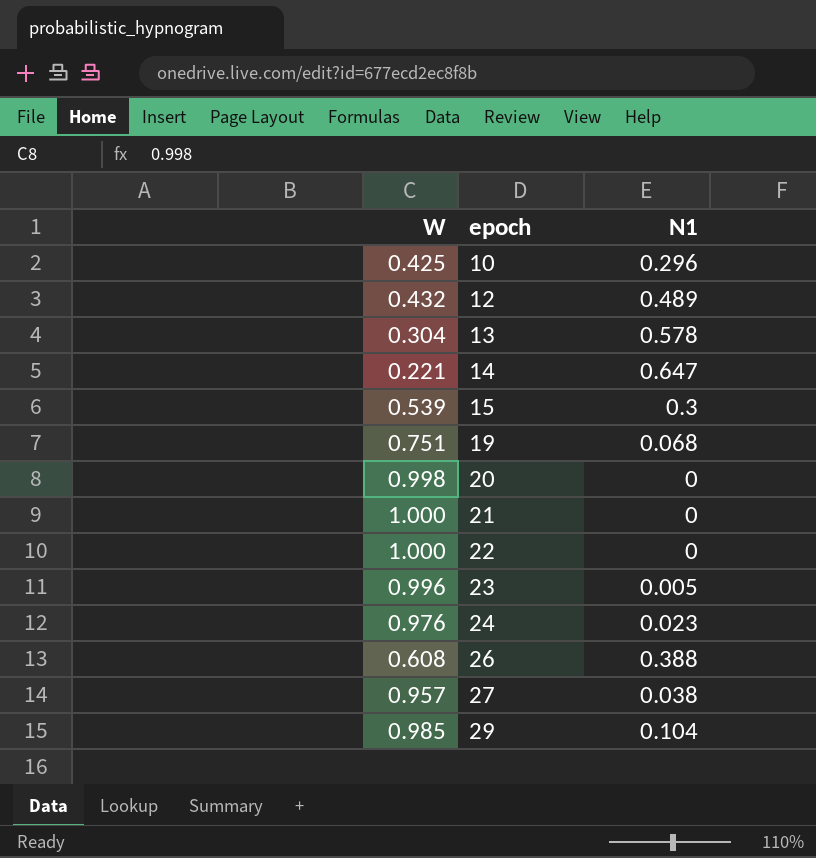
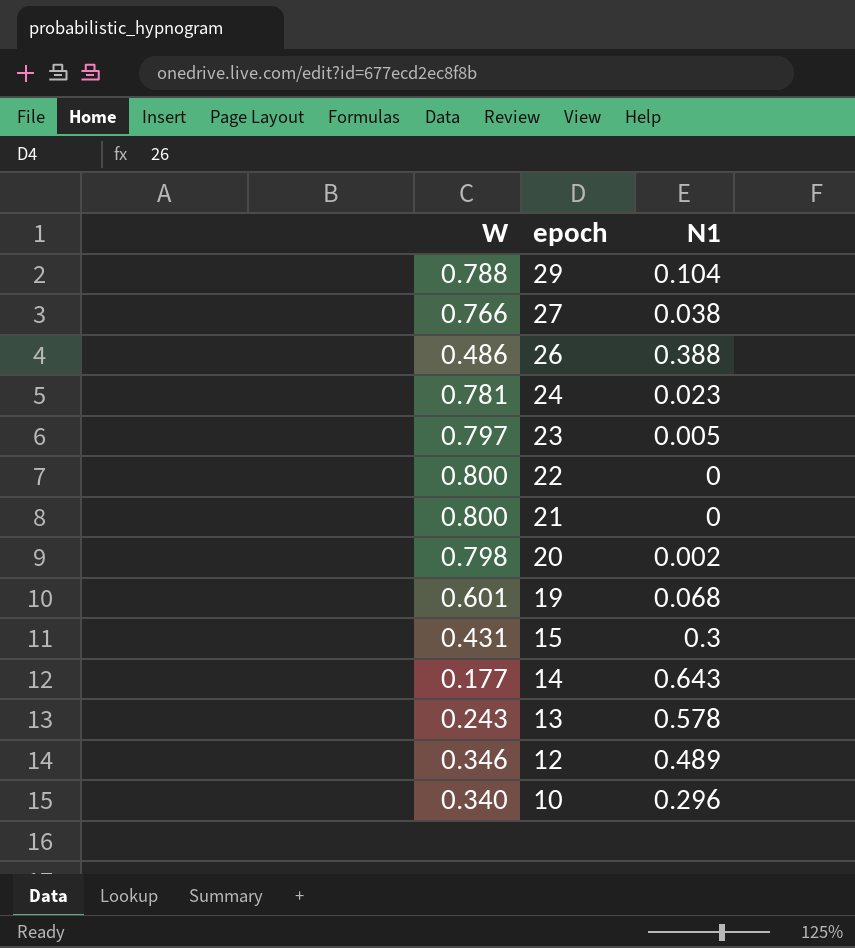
row order: epoch ascending -> epoch descending
29 | W: 0.985 -> 0.788
27 | W: 0.957 -> 0.766
26 | W: 0.608 -> 0.486
24 | W: 0.976 -> 0.781
23 | W: 0.996 -> 0.797
22 | W: 1.000 -> 0.800
21 | W: 1.000 -> 0.800
20 | W: 0.998 -> 0.798
20 | N1: 0 -> 0.002
19 | W: 0.751 -> 0.601
15 | W: 0.539 -> 0.431
14 | W: 0.221 -> 0.177
14 | N1: 0.647 -> 0.643
13 | W: 0.304 -> 0.243
12 | W: 0.432 -> 0.346
10 | W: 0.425 -> 0.340

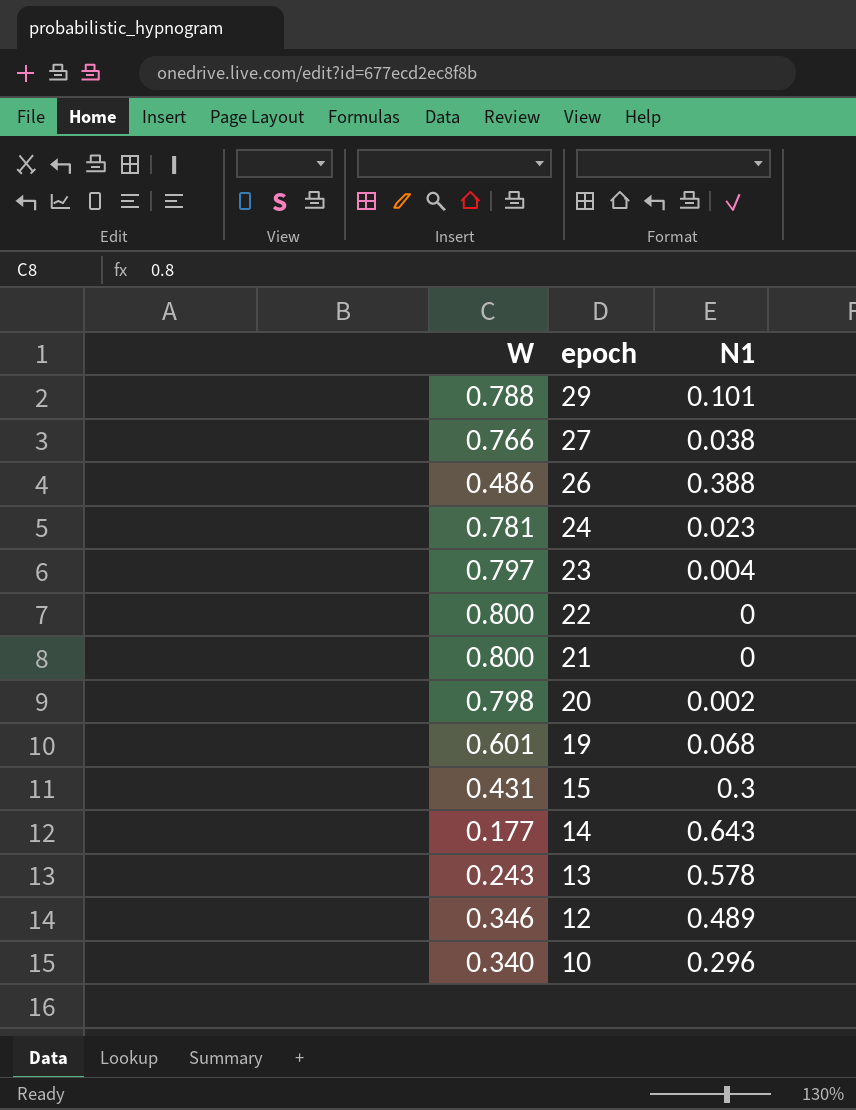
29 | N1: 0.104 -> 0.101
23 | N1: 0.005 -> 0.004

